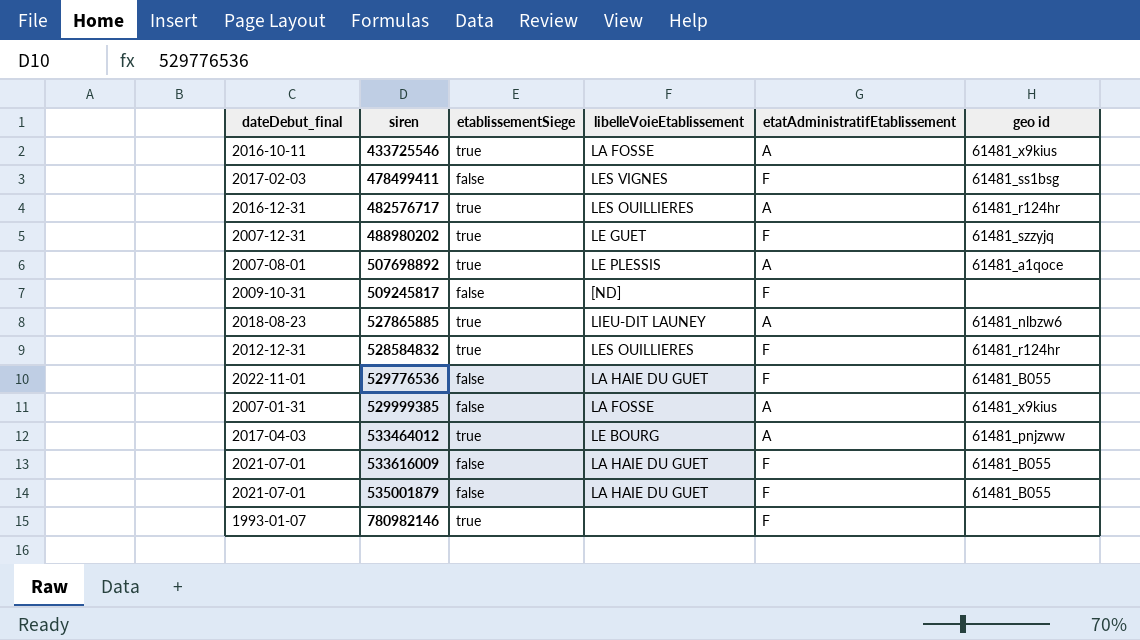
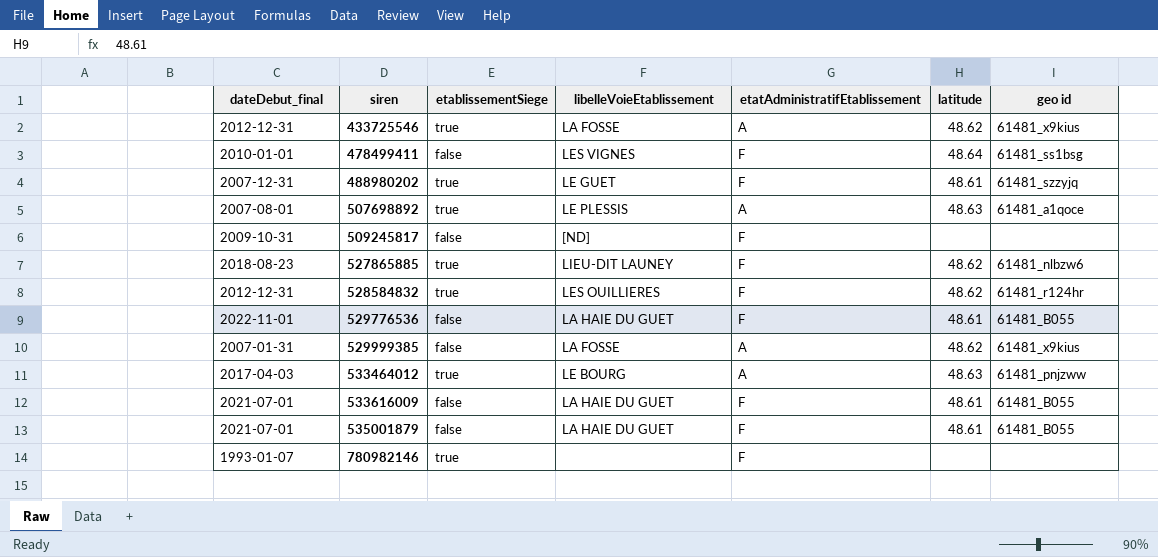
column latitude | position: none -> 6
row 482576717: 2016-12-31 | true | LES OUILLIERES | A | 61481_r124hr -> none
433725546 | dateDebut_final: 2016-10-11 -> 2012-12-31
478499411 | dateDebut_final: 2017-02-03 -> 2010-01-01
527865885 | etatAdministratifEtablissement: A -> F

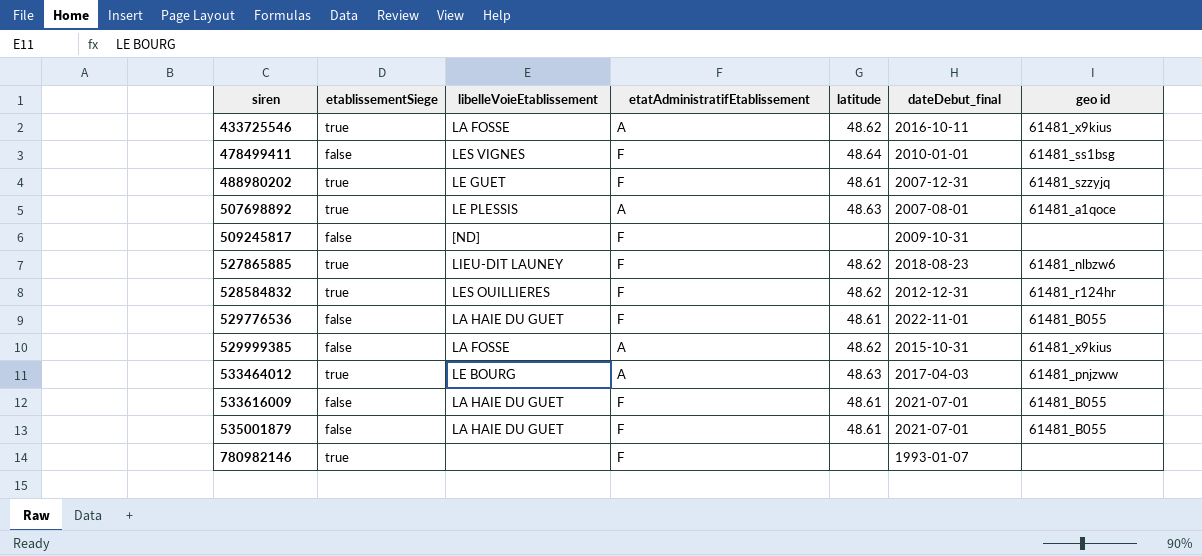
column dateDebut_final | position: 1 -> 6
433725546 | dateDebut_final: 2012-12-31 -> 2016-10-11
529999385 | dateDebut_final: 2007-01-31 -> 2015-10-31

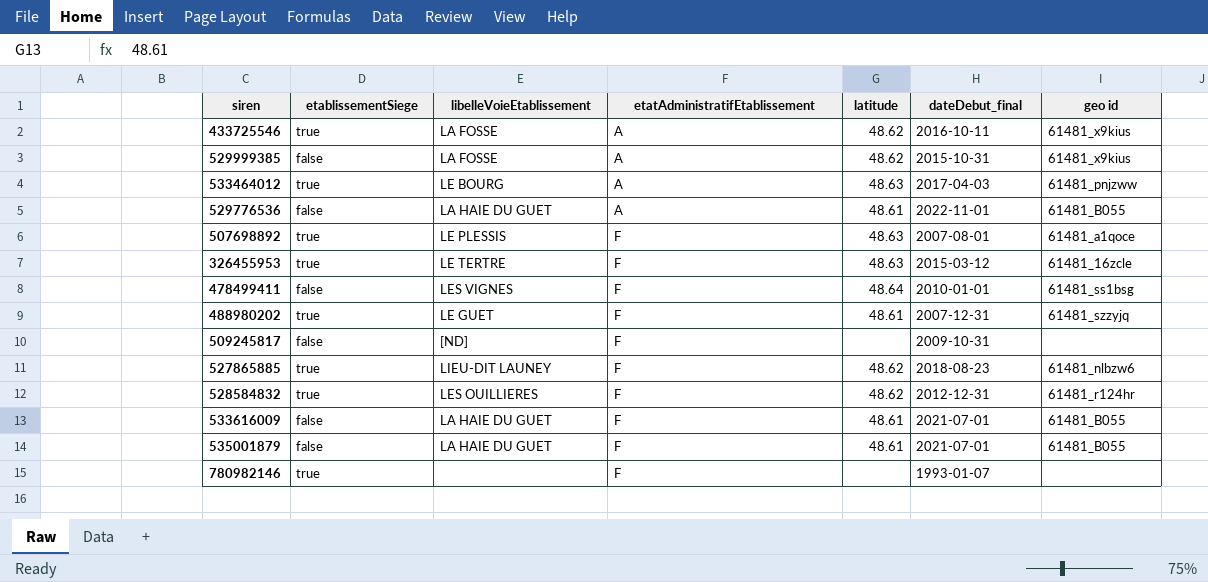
row order: siren ascending -> etatAdministratifEtablissement ascending
529776536 | etatAdministratifEtablissement: F -> A
507698892 | etatAdministratifEtablissement: A -> F
row 326455953: none -> true | LE TERTRE | F | 48.63 | 2015-03-12 | 61481_16zcle

